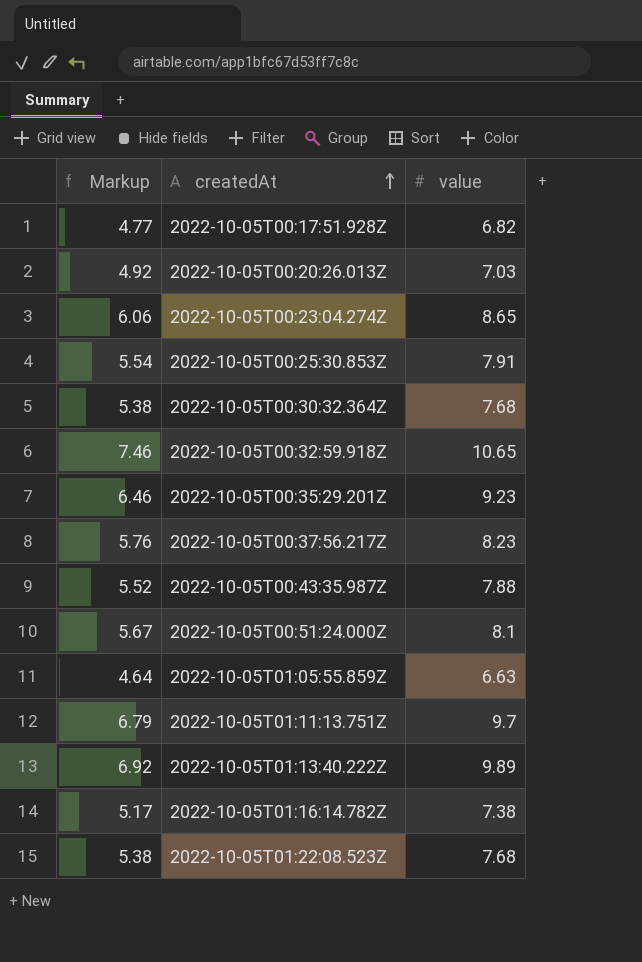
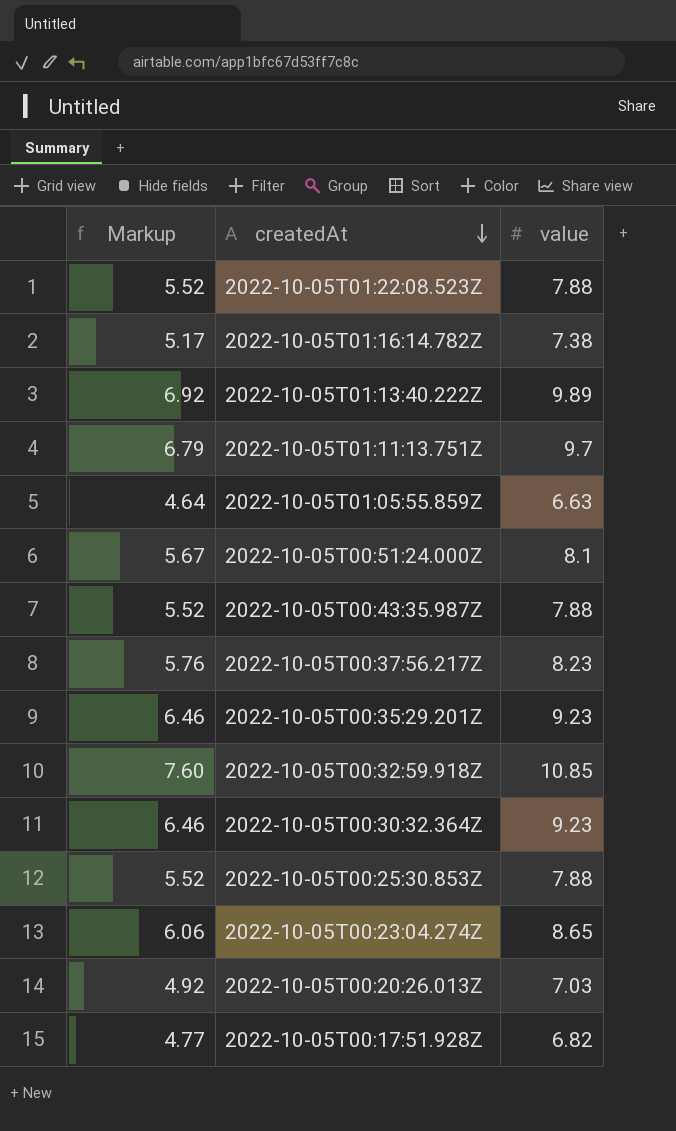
row order: createdAt ascending -> createdAt descending
2022-10-05T01:22:08.523Z | Markup: 5.38 -> 5.52
2022-10-05T01:22:08.523Z | value: 7.68 -> 7.88
2022-10-05T00:32:59.918Z | Markup: 7.46 -> 7.60
2022-10-05T00:32:59.918Z | value: 10.65 -> 10.85
2022-10-05T00:30:32.364Z | Markup: 5.38 -> 6.46
2022-10-05T00:30:32.364Z | value: 7.68 -> 9.23
2022-10-05T00:25:30.853Z | Markup: 5.54 -> 5.52
2022-10-05T00:25:30.853Z | value: 7.91 -> 7.88

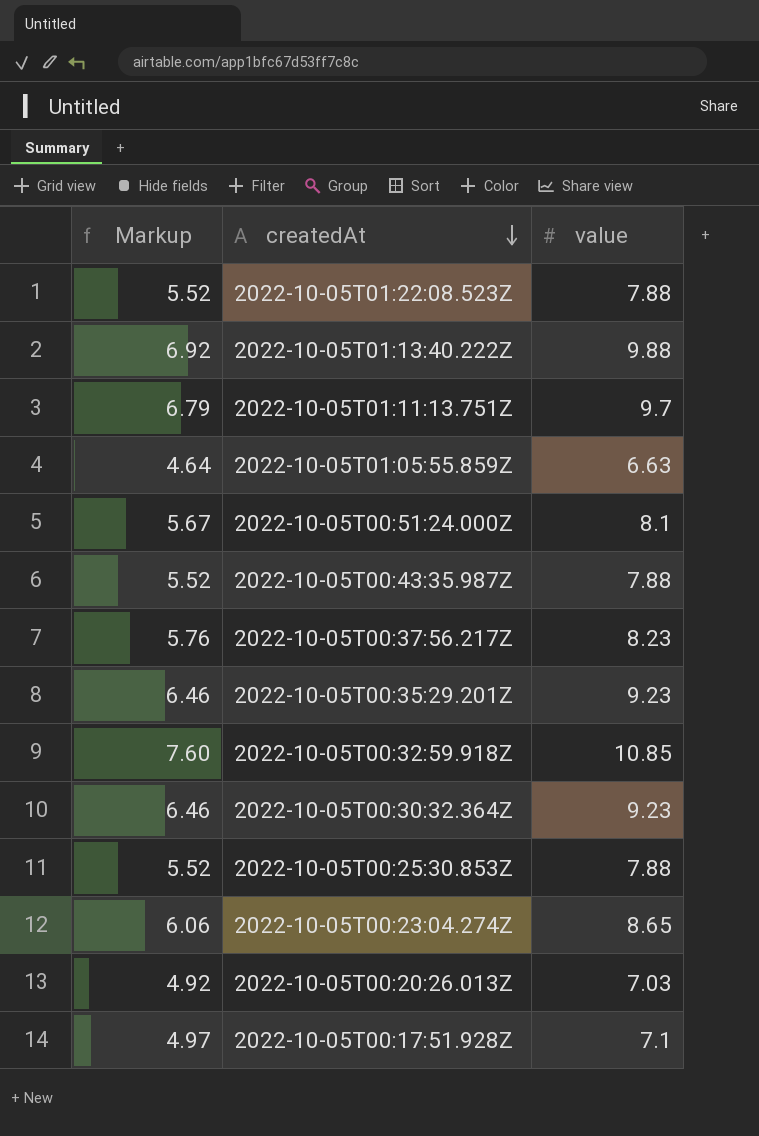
row 2022-10-05T01:16:14.782Z: 5.17 | 7.38 -> none
2022-10-05T01:13:40.222Z | value: 9.89 -> 9.88
2022-10-05T00:17:51.928Z | Markup: 4.77 -> 4.97
2022-10-05T00:17:51.928Z | value: 6.82 -> 7.1

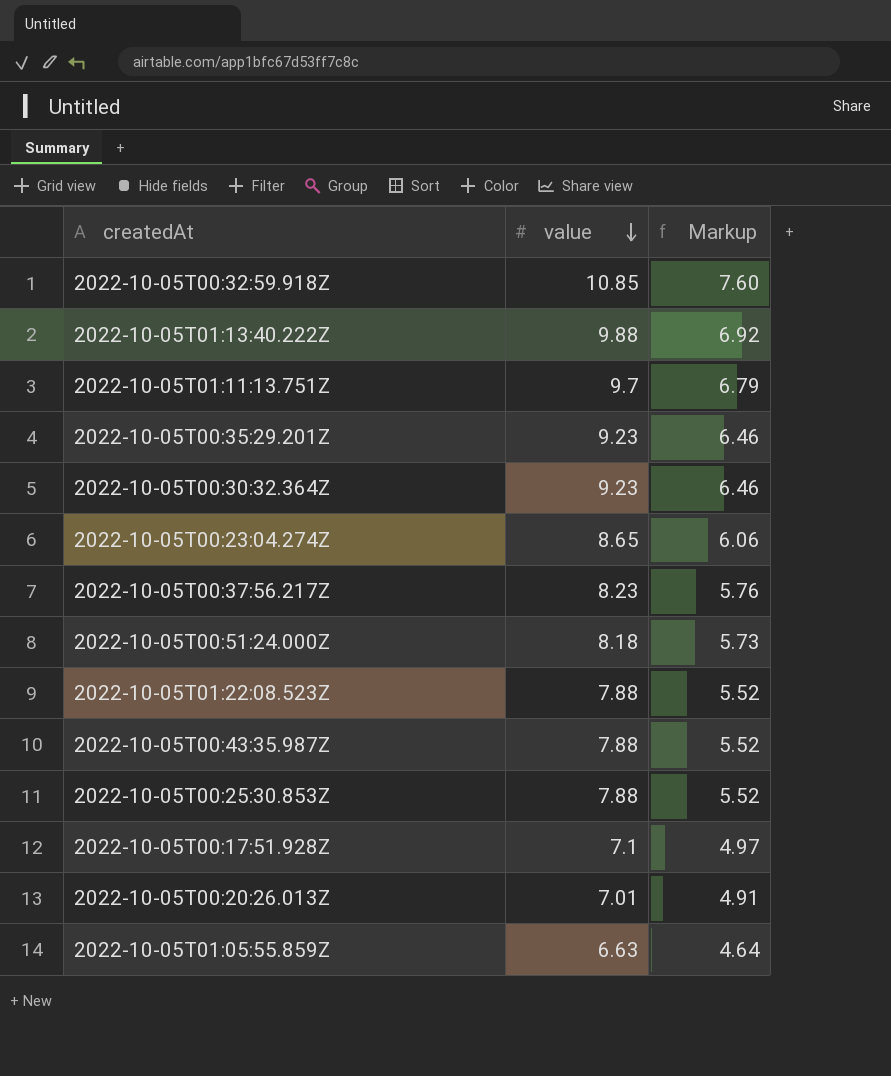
row order: createdAt descending -> value descending
column Markup | position: 1 -> 3
2022-10-05T00:51:24.000Z | value: 8.1 -> 8.18
2022-10-05T00:51:24.000Z | Markup: 5.67 -> 5.73
2022-10-05T00:20:26.013Z | value: 7.03 -> 7.01
2022-10-05T00:20:26.013Z | Markup: 4.92 -> 4.91

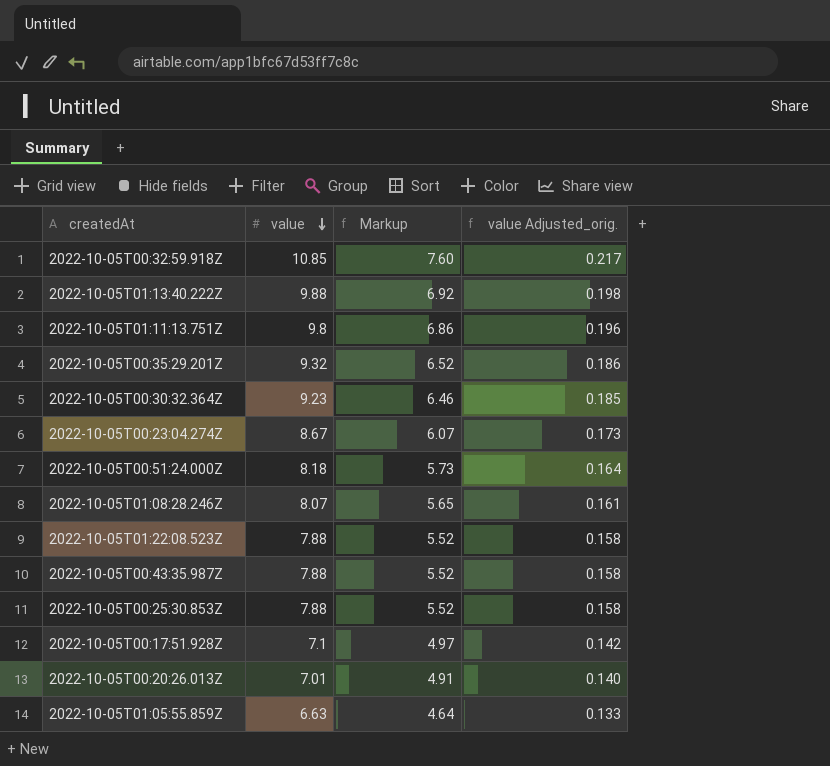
column value Adjusted_orig. | formula: none -> [value] * 0.02
row 2022-10-05T00:37:56.217Z: 8.23 | 5.76 -> none
2022-10-05T01:11:13.751Z | value: 9.7 -> 9.8
2022-10-05T01:11:13.751Z | Markup: 6.79 -> 6.86
2022-10-05T00:35:29.201Z | value: 9.23 -> 9.32
2022-10-05T00:35:29.201Z | Markup: 6.46 -> 6.52
2022-10-05T00:23:04.274Z | value: 8.65 -> 8.67
2022-10-05T00:23:04.274Z | Markup: 6.06 -> 6.07
row 2022-10-05T01:08:28.246Z: none -> 8.07 | 5.65 | 0.161

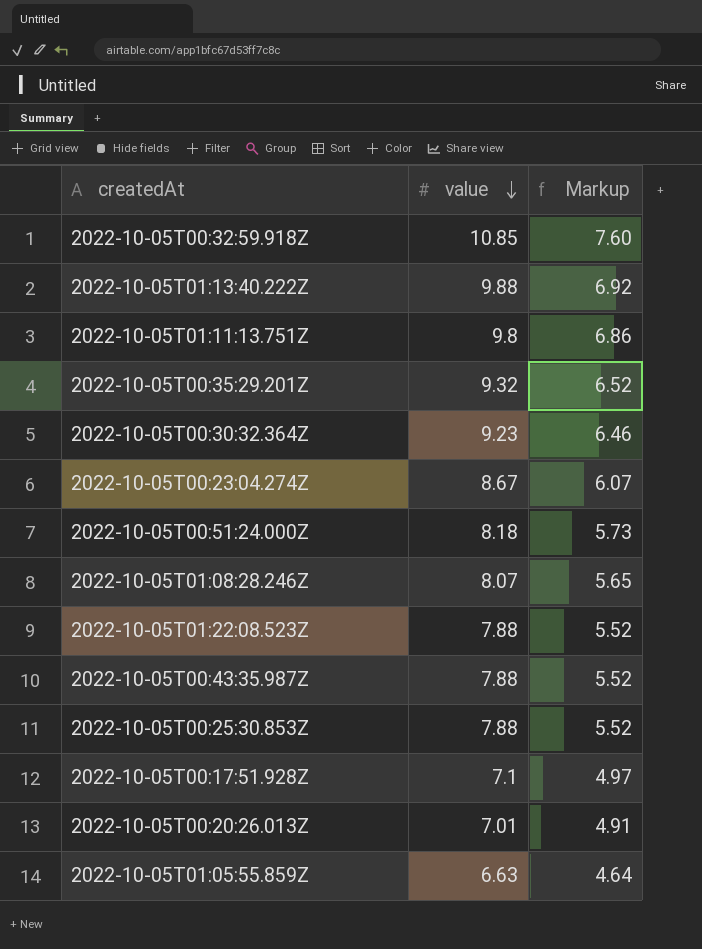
column value Adjusted_orig. | formula: [value] * 0.02 -> none

